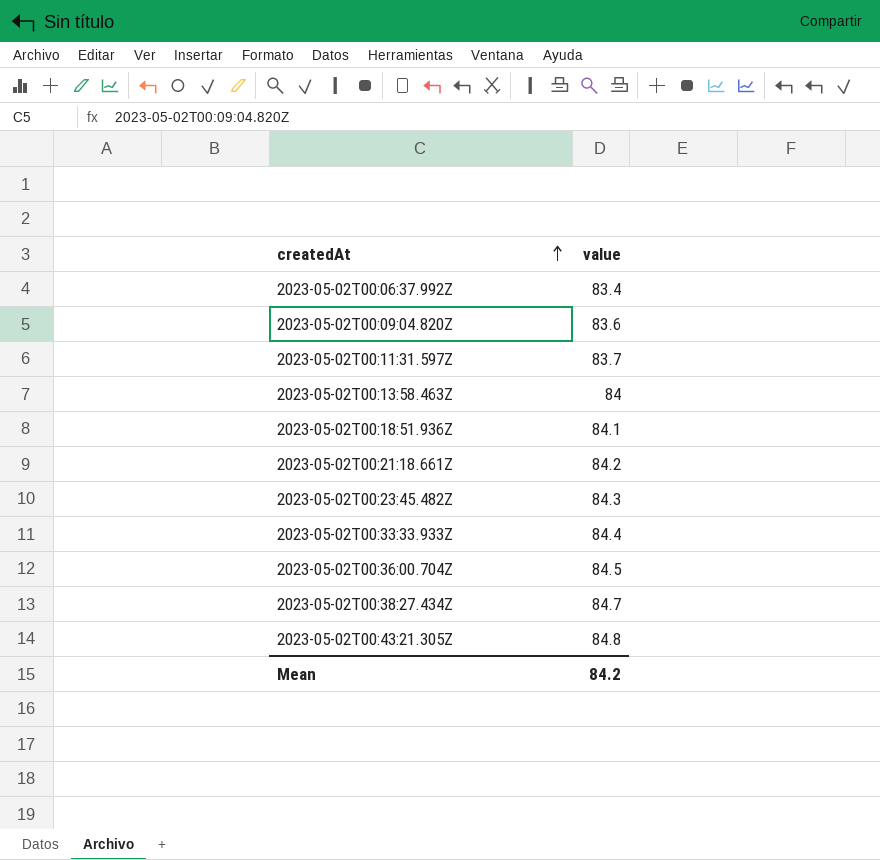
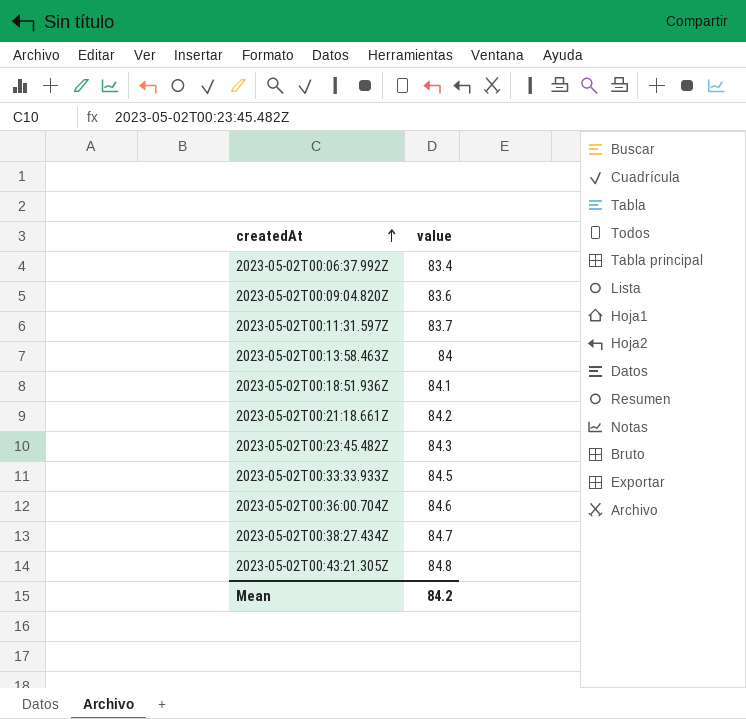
2023-05-02T00:33:33.933Z | value: 84.4 -> 84.5
2023-05-02T00:36:00.704Z | value: 84.5 -> 84.6

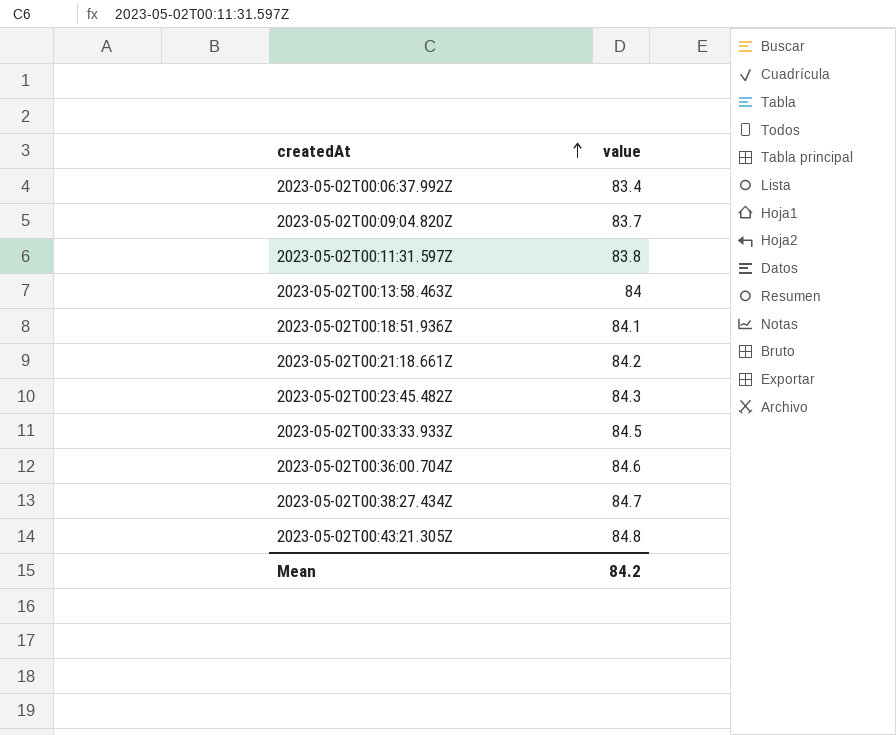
2023-05-02T00:09:04.820Z | value: 83.6 -> 83.7
2023-05-02T00:11:31.597Z | value: 83.7 -> 83.8

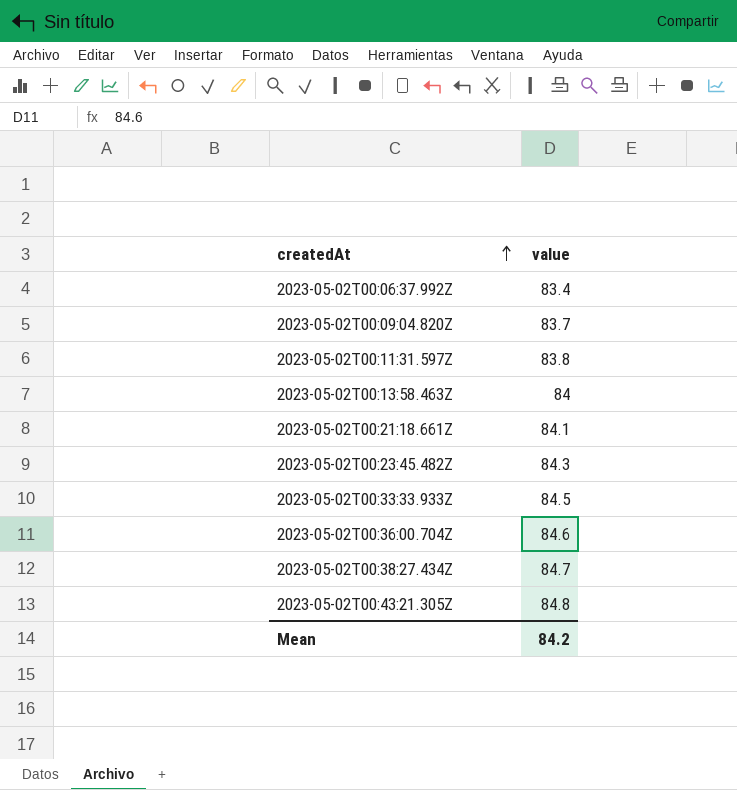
row 2023-05-02T00:18:51.936Z: 84.1 -> none
2023-05-02T00:21:18.661Z | value: 84.2 -> 84.1

